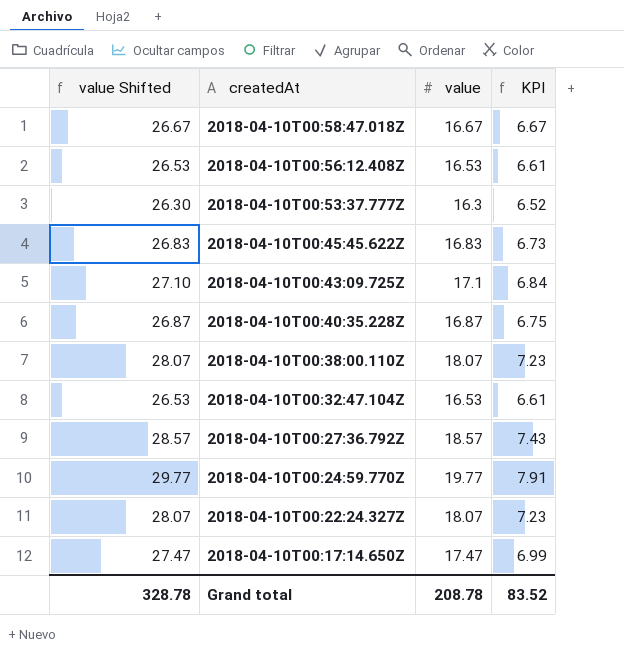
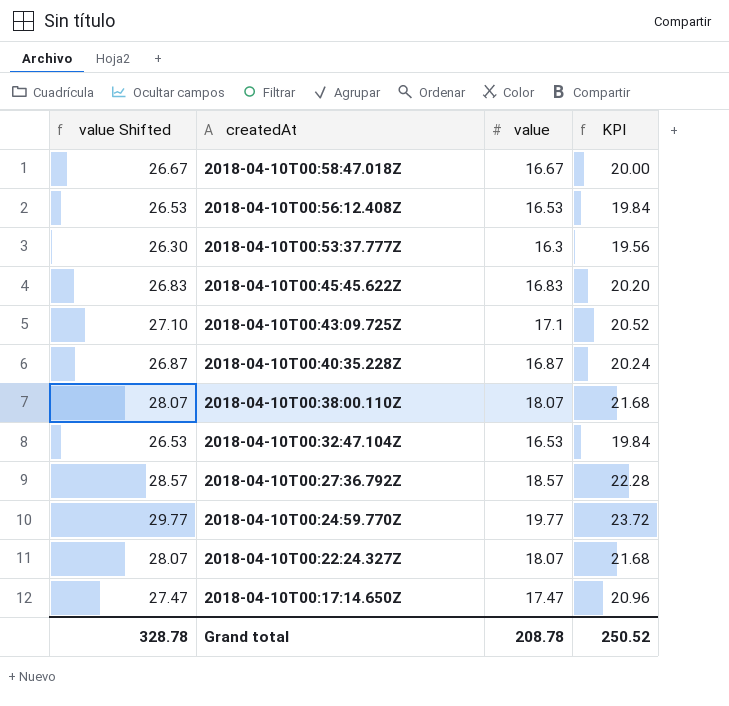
column KPI | formula: [value] * 0.4 -> [value] * 1.2
Grand total | KPI: 83.52 -> 250.52

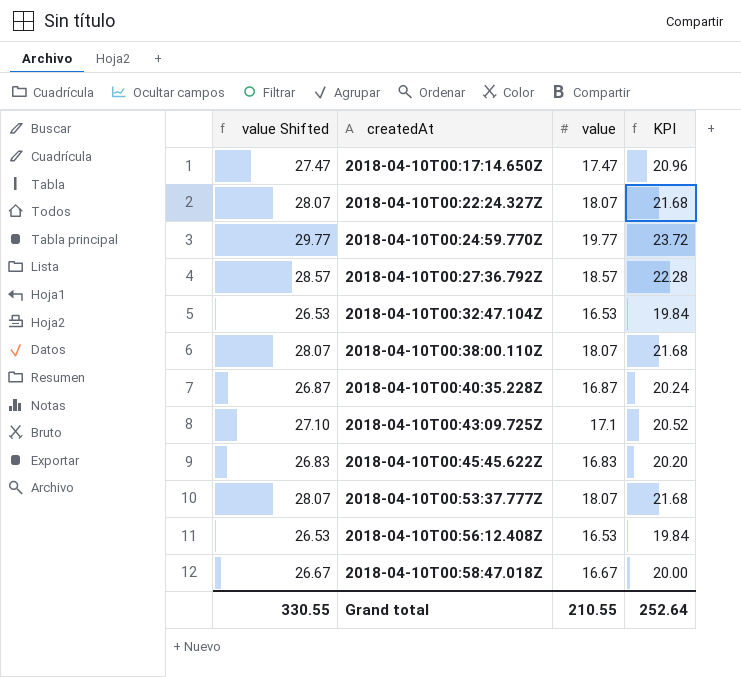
row order: createdAt descending -> createdAt ascending
2018-04-10T00:53:37.777Z | value Shifted: 26.30 -> 28.07
2018-04-10T00:53:37.777Z | value: 16.3 -> 18.07
2018-04-10T00:53:37.777Z | KPI: 19.56 -> 21.68
Grand total | value Shifted: 328.78 -> 330.55
Grand total | value: 208.78 -> 210.55
Grand total | KPI: 250.52 -> 252.64

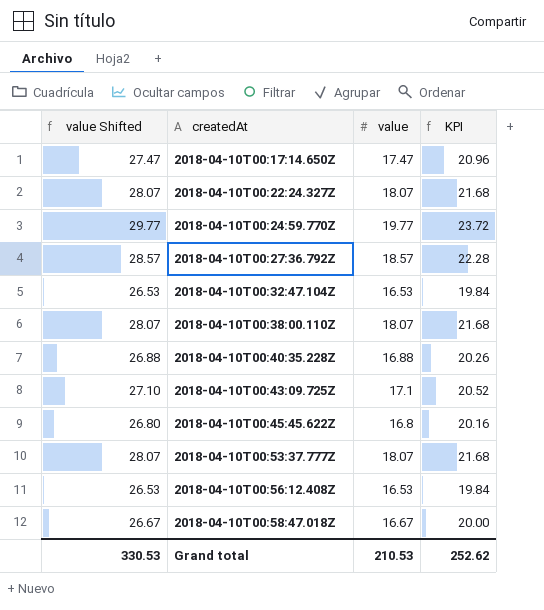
2018-04-10T00:40:35.228Z | value Shifted: 26.87 -> 26.88
2018-04-10T00:40:35.228Z | value: 16.87 -> 16.88
2018-04-10T00:40:35.228Z | KPI: 20.24 -> 20.26
2018-04-10T00:45:45.622Z | value Shifted: 26.83 -> 26.80
2018-04-10T00:45:45.622Z | value: 16.83 -> 16.8
2018-04-10T00:45:45.622Z | KPI: 20.20 -> 20.16
Grand total | value Shifted: 330.55 -> 330.53
Grand total | value: 210.55 -> 210.53
Grand total | KPI: 252.64 -> 252.62

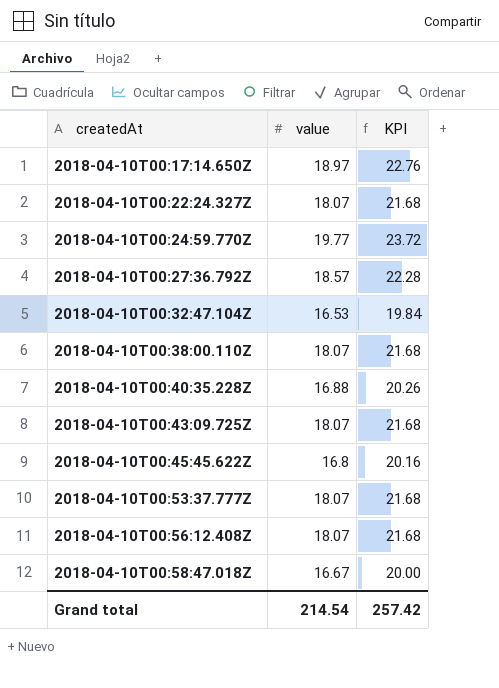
column value Shifted | formula: [value] + 10 -> none
2018-04-10T00:17:14.650Z | value: 17.47 -> 18.97
2018-04-10T00:17:14.650Z | KPI: 20.96 -> 22.76
2018-04-10T00:43:09.725Z | value: 17.1 -> 18.07
2018-04-10T00:43:09.725Z | KPI: 20.52 -> 21.68
2018-04-10T00:56:12.408Z | value: 16.53 -> 18.07
2018-04-10T00:56:12.408Z | KPI: 19.84 -> 21.68
Grand total | value: 210.53 -> 214.54
Grand total | KPI: 252.62 -> 257.42

